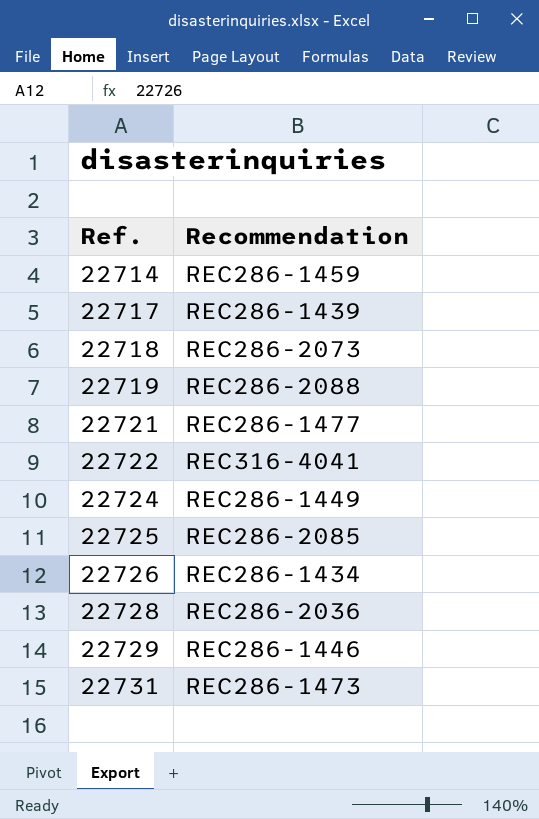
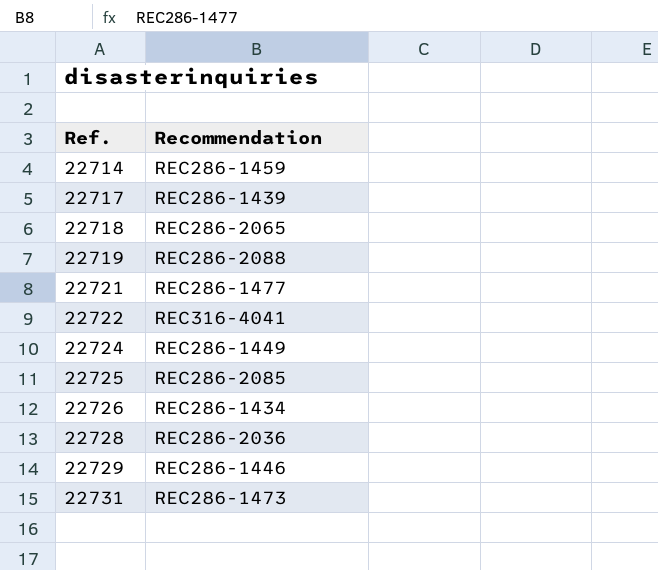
22718 | Recommendation: REC286-2073 -> REC286-2065

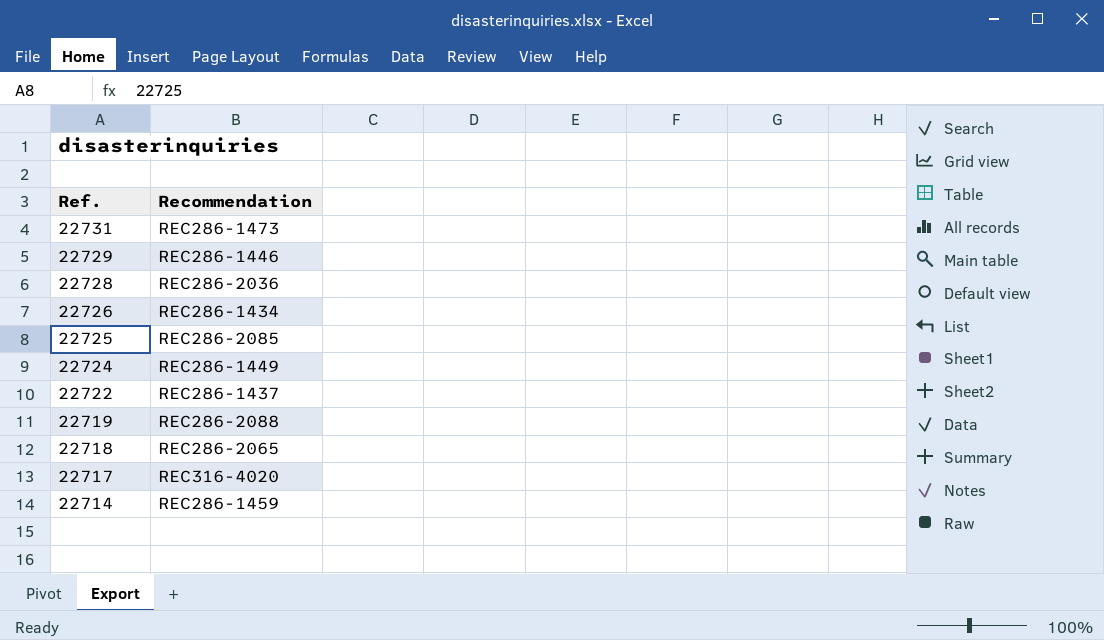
row order: Ref. ascending -> Ref. descending
row 22721: REC286-1477 -> none
22722 | Recommendation: REC316-4041 -> REC286-1437
22717 | Recommendation: REC286-1439 -> REC316-4020

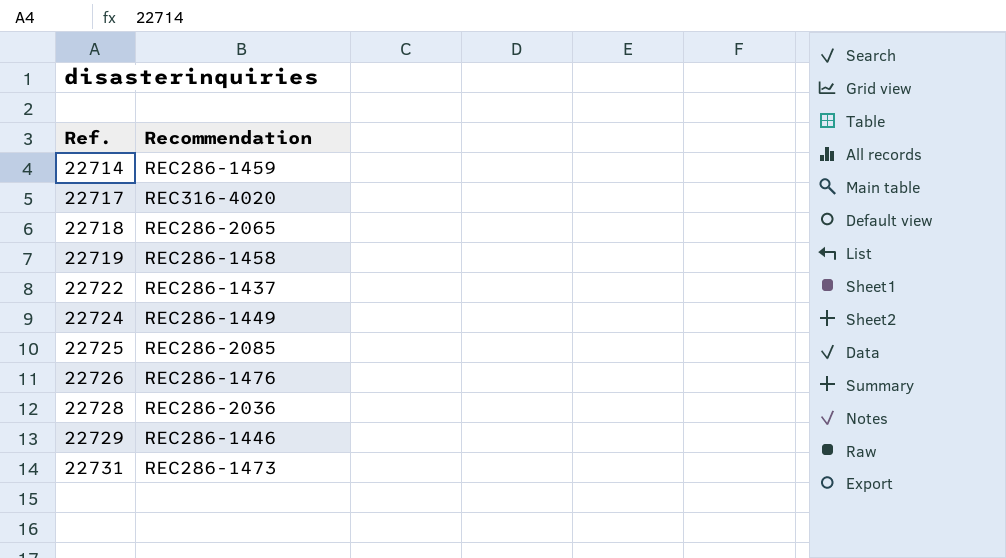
row order: Ref. descending -> Ref. ascending
22719 | Recommendation: REC286-2088 -> REC286-1458
22726 | Recommendation: REC286-1434 -> REC286-1476

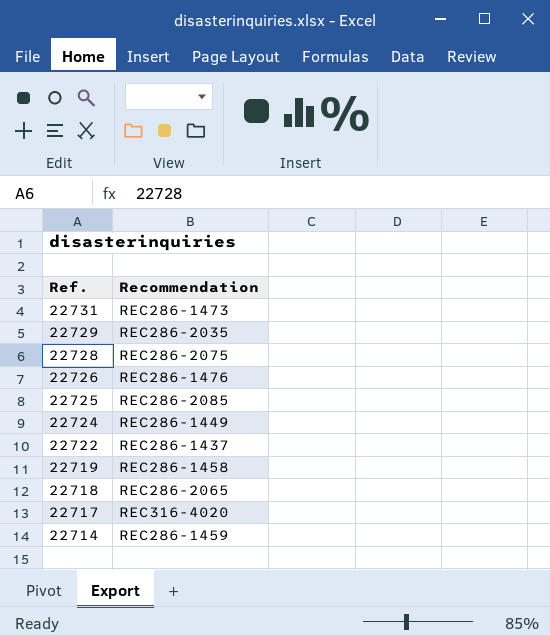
row order: Ref. ascending -> Ref. descending
22729 | Recommendation: REC286-1446 -> REC286-2035
22728 | Recommendation: REC286-2036 -> REC286-2075

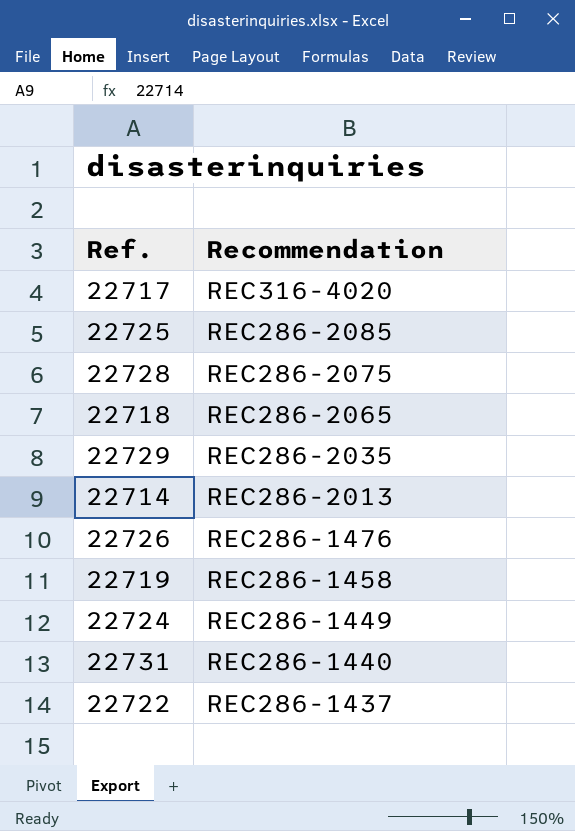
row order: Ref. descending -> Recommendation descending
22714 | Recommendation: REC286-1459 -> REC286-2013
22731 | Recommendation: REC286-1473 -> REC286-1440

